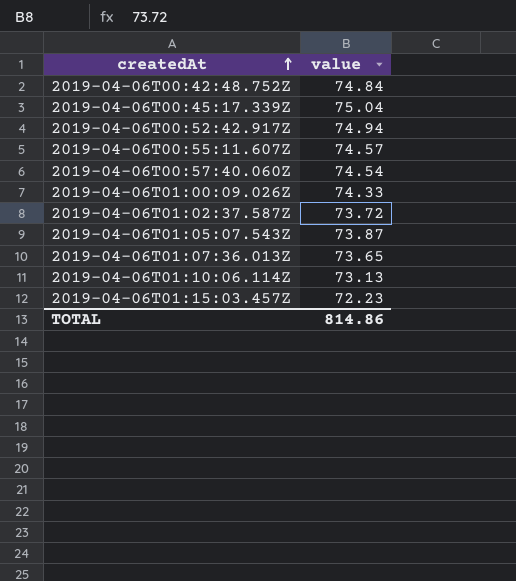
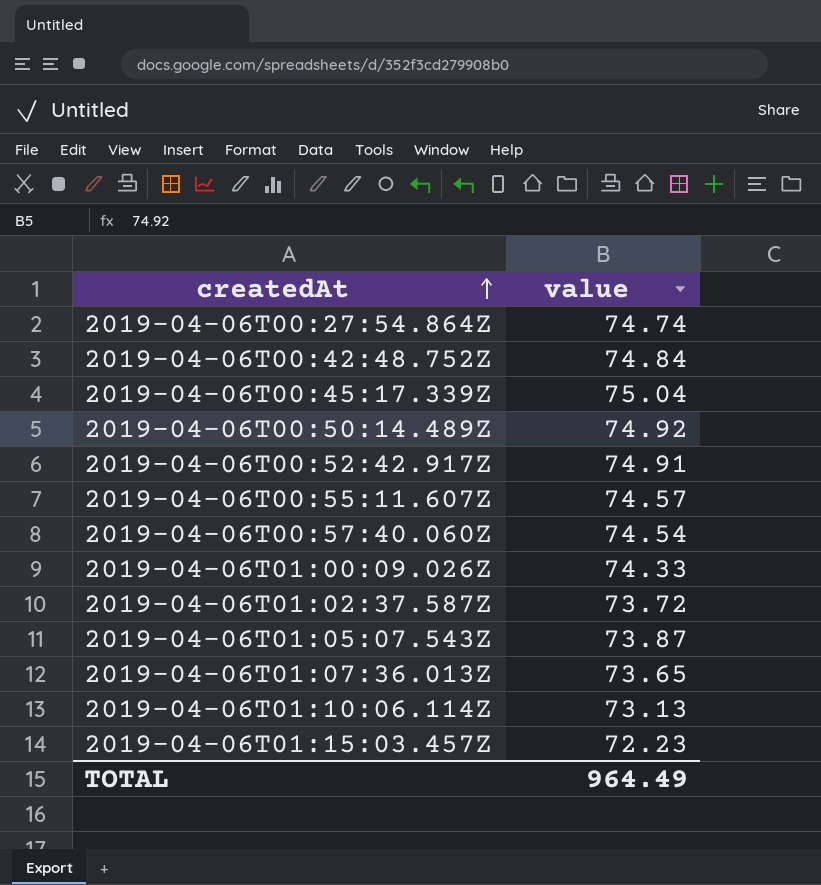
row 2019-04-06T00:27:54.864Z: none -> 74.74
row 2019-04-06T00:50:14.489Z: none -> 74.92
2019-04-06T00:52:42.917Z | value: 74.94 -> 74.91
TOTAL | value: 814.86 -> 964.49

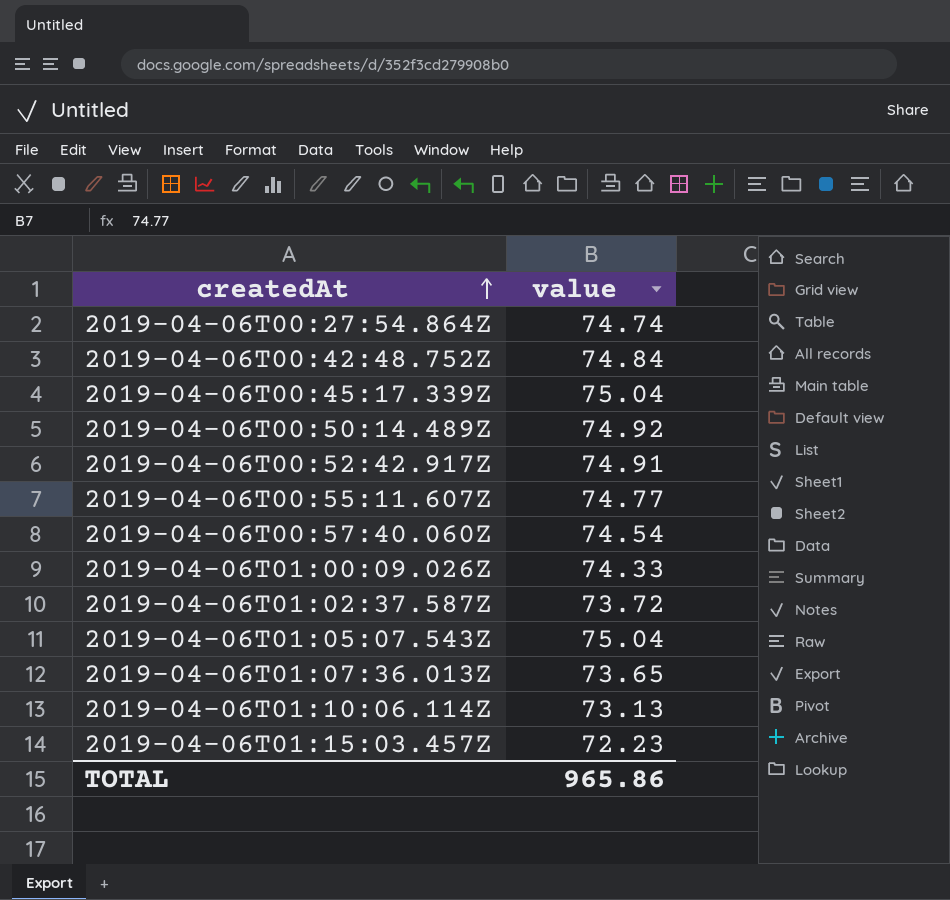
2019-04-06T00:55:11.607Z | value: 74.57 -> 74.77
2019-04-06T01:05:07.543Z | value: 73.87 -> 75.04
TOTAL | value: 964.49 -> 965.86

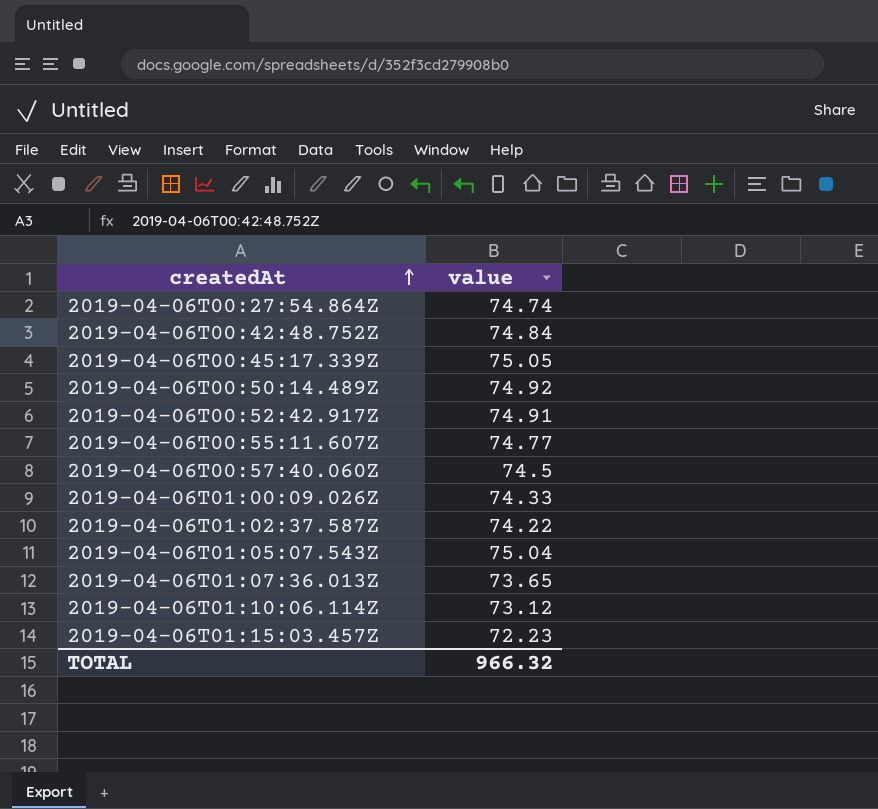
2019-04-06T00:45:17.339Z | value: 75.04 -> 75.05
2019-04-06T00:57:40.060Z | value: 74.54 -> 74.5
2019-04-06T01:02:37.587Z | value: 73.72 -> 74.22
2019-04-06T01:10:06.114Z | value: 73.13 -> 73.12
TOTAL | value: 965.86 -> 966.32

